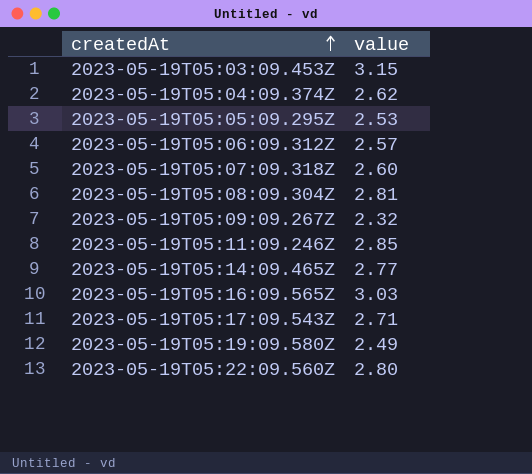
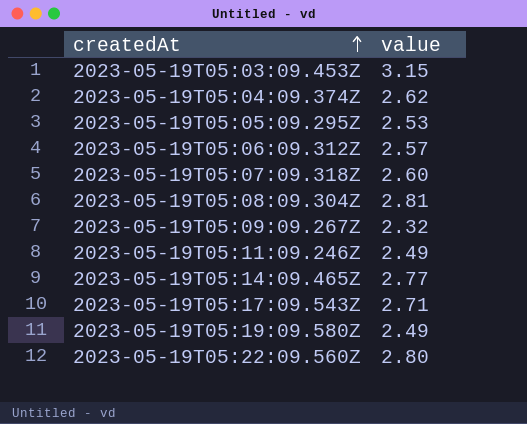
row 2023-05-19T05:16:09.565Z: 3.03 -> none
2023-05-19T05:11:09.246Z | value: 2.85 -> 2.49

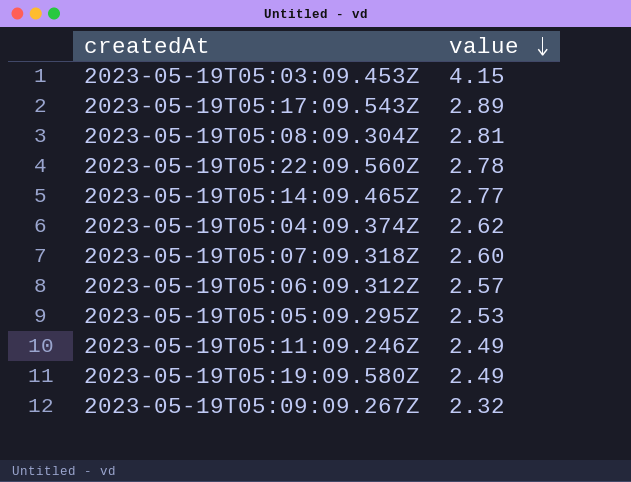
row order: createdAt ascending -> value descending
2023-05-19T05:03:09.453Z | value: 3.15 -> 4.15
2023-05-19T05:17:09.543Z | value: 2.71 -> 2.89
2023-05-19T05:22:09.560Z | value: 2.80 -> 2.78

